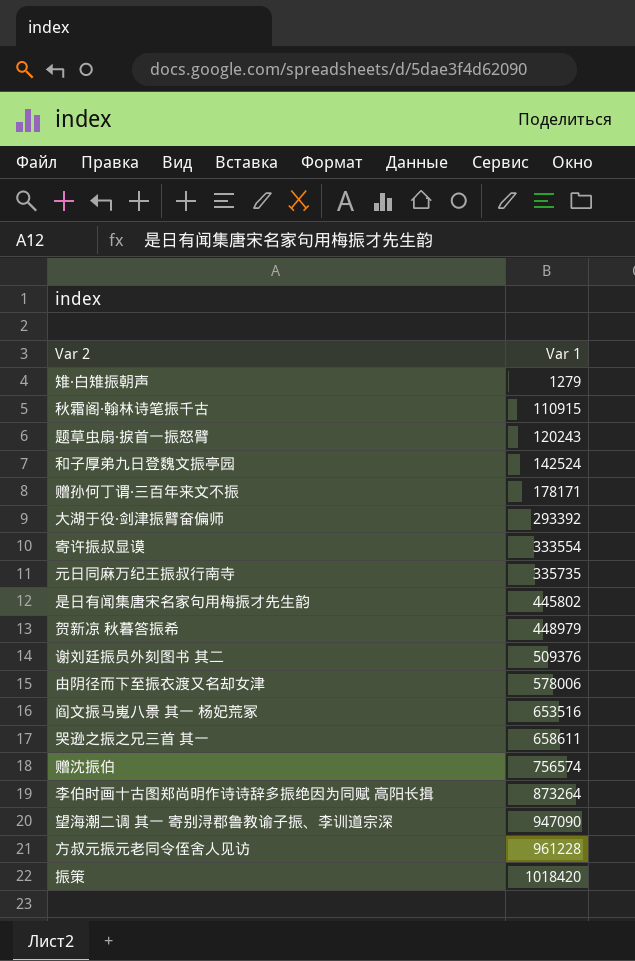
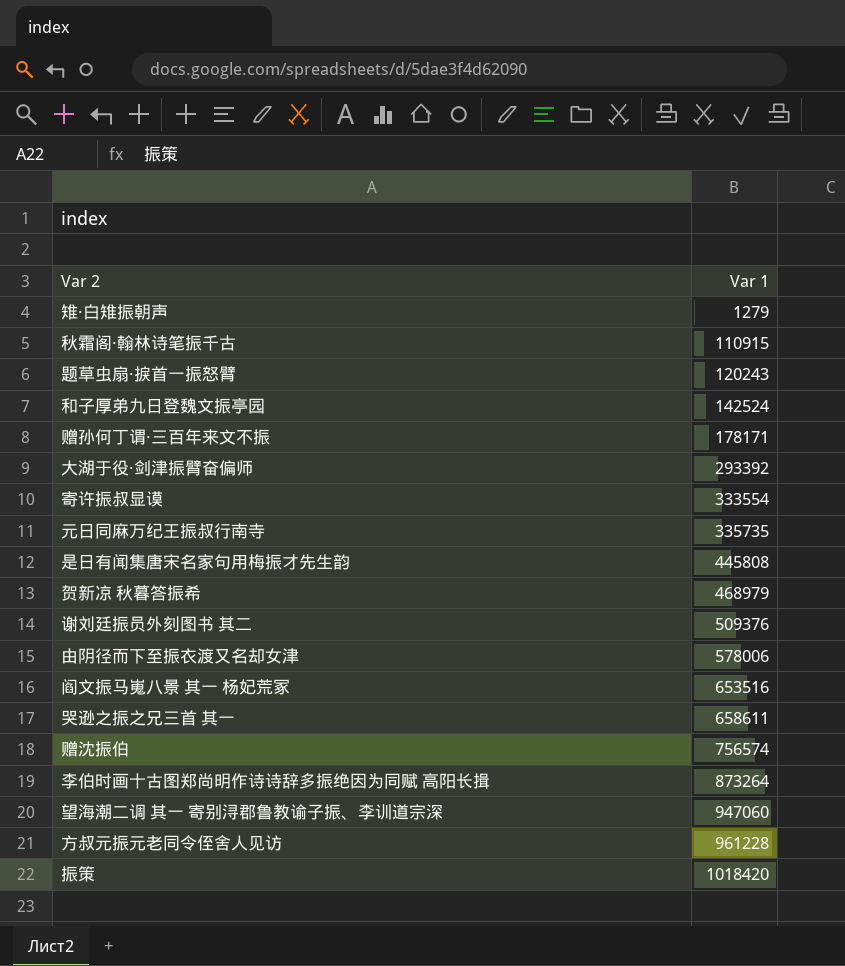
是日有闻集唐宋名家句用梅振才先生韵 | Var 1: 445802 -> 445808
贺新凉 秋暮答振希 | Var 1: 448979 -> 468979
望海潮二调 其一 寄别浔郡鲁教谕子振、李训道宗深 | Var 1: 947090 -> 947060

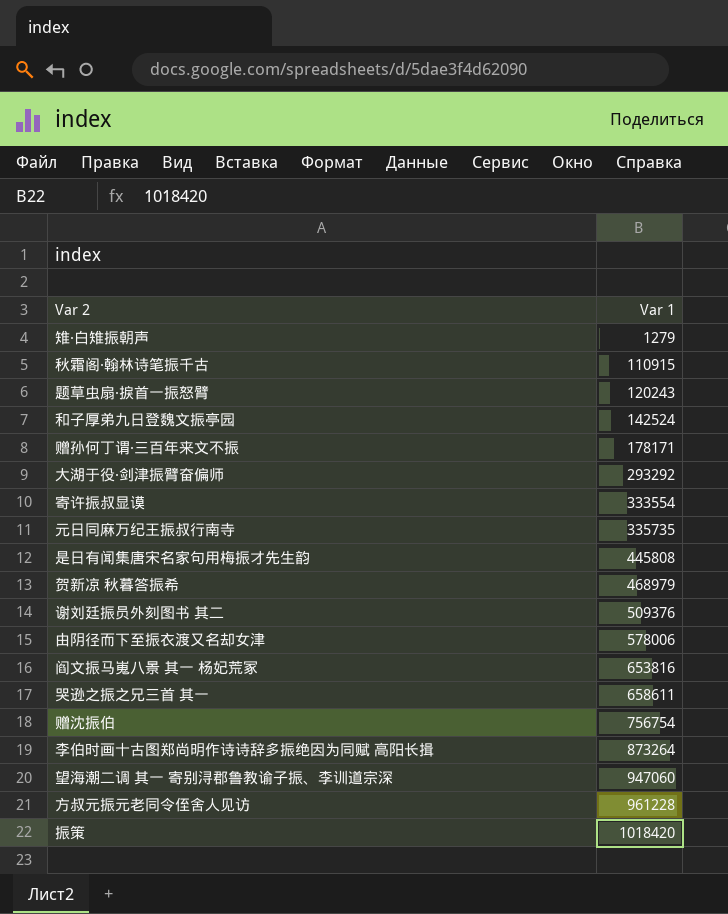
大湖于役·剑津振臂奋偏师 | Var 1: 293392 -> 293292
阎文振马嵬八景 其一 杨妃荒冢 | Var 1: 653516 -> 653816
赠沈振伯 | Var 1: 756574 -> 756754

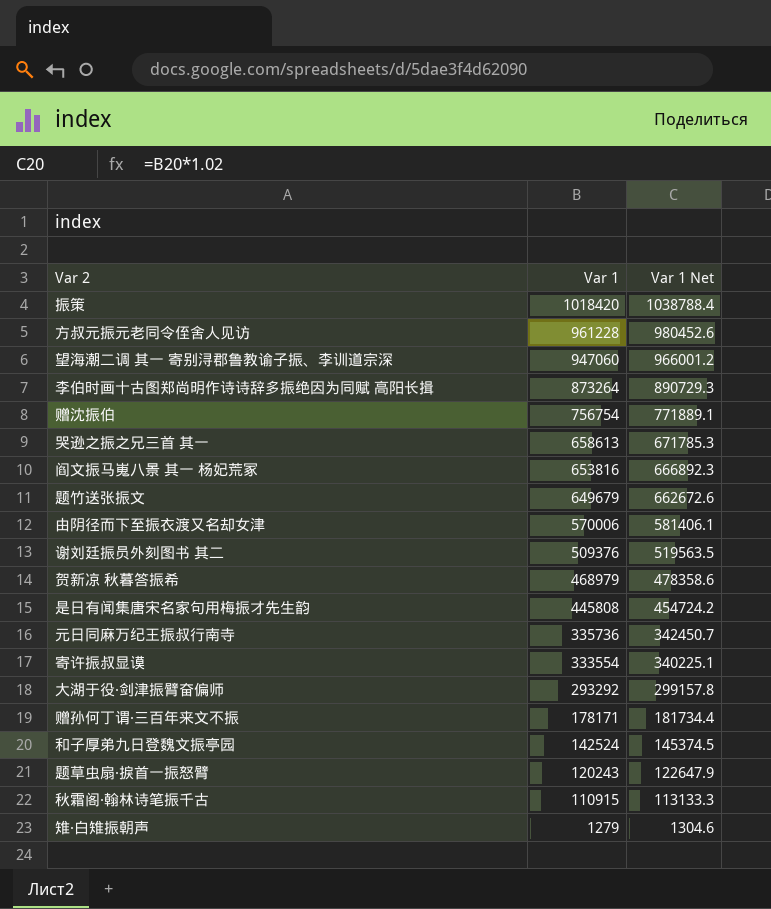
row order: Var 1 ascending -> Var 1 descending
column Var 1 Net | formula: none -> [Var 1] * 1.02
哭逊之振之兄三首 其一 | Var 1: 658611 -> 658613
row 题竹送张振文: none -> 649679 | 662672.6
由阴径而下至振衣渡又名却女津 | Var 1: 578006 -> 570006
元日同麻万纪王振叔行南寺 | Var 1: 335735 -> 335736

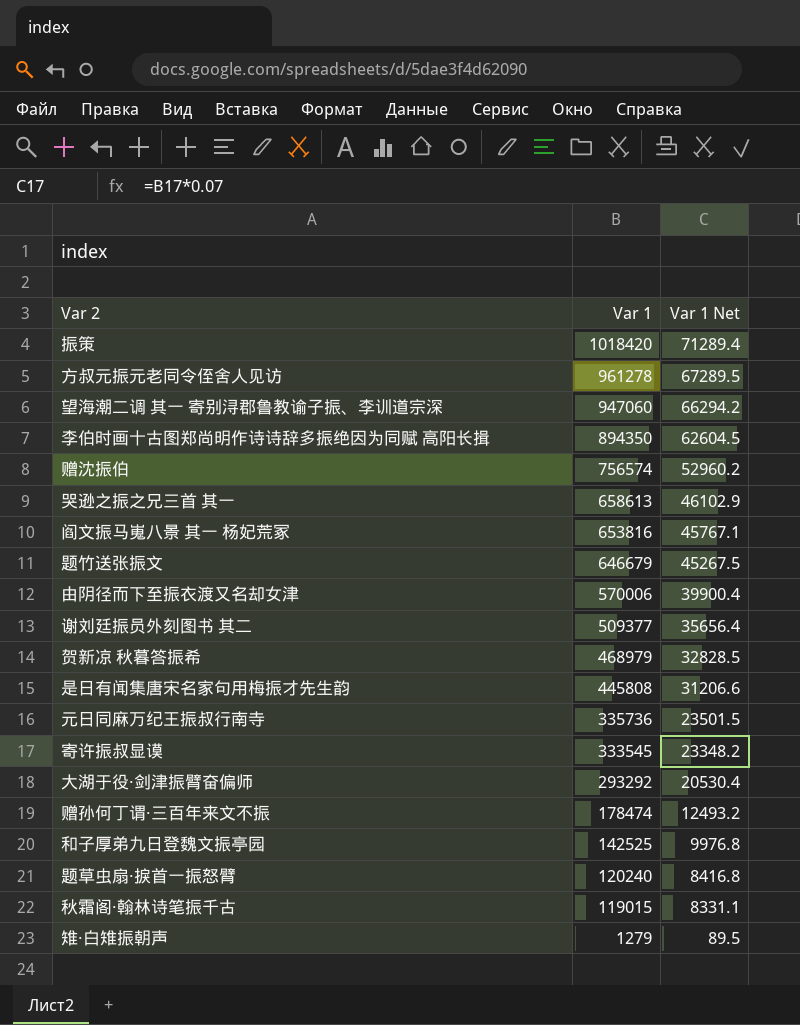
column Var 1 Net | formula: [Var 1] * 1.02 -> [Var 1] * 0.07
方叔元振元老同令侄舍人见访 | Var 1: 961228 -> 961278
李伯时画十古图郑尚明作诗诗辞多振绝因为同赋 高阳长揖 | Var 1: 873264 -> 894350
赠沈振伯 | Var 1: 756754 -> 756574
题竹送张振文 | Var 1: 649679 -> 646679
谢刘廷振员外刻图书 其二 | Var 1: 509376 -> 509377
寄许振叔显谟 | Var 1: 333554 -> 333545
赠孙何丁谓·三百年来文不振 | Var 1: 178171 -> 178474
和子厚弟九日登魏文振亭园 | Var 1: 142524 -> 142525
题草虫扇·捩首一振怒臂 | Var 1: 120243 -> 120240
秋霜阁·翰林诗笔振千古 | Var 1: 110915 -> 119015

